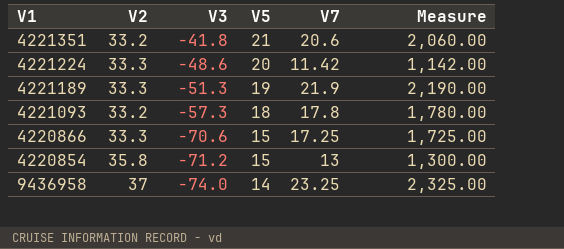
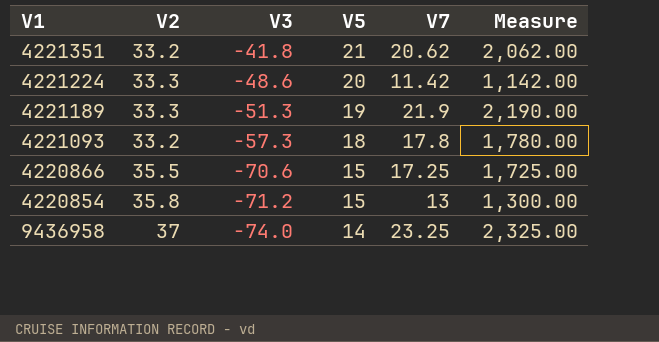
4221351 | V7: 20.6 -> 20.62
4221351 | Measure: 2,060.00 -> 2,062.00
4220866 | V2: 33.3 -> 35.5

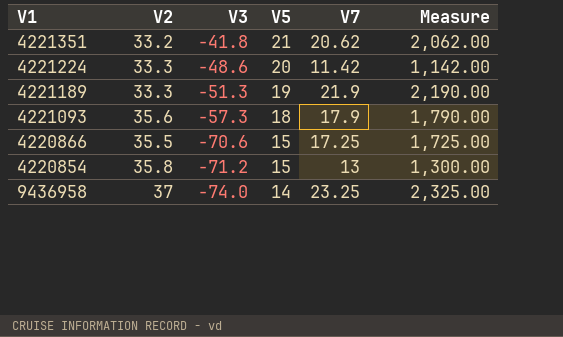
4221093 | V2: 33.2 -> 35.6
4221093 | V7: 17.8 -> 17.9
4221093 | Measure: 1,780.00 -> 1,790.00

